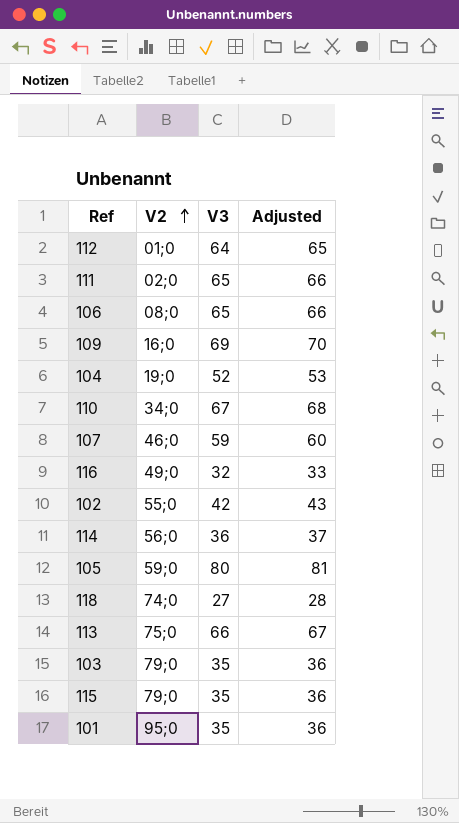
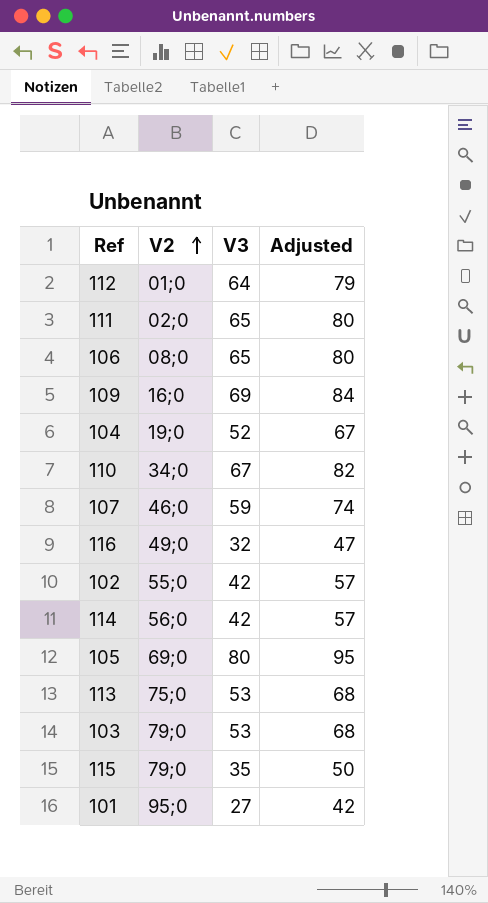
column Adjusted | formula: [V3] + 1 -> [V3] + 15
row 118: 74;0 | 27 | 28 -> none
114 | V3: 36 -> 42
105 | V2: 59;0 -> 69;0
113 | V3: 66 -> 53
103 | V3: 35 -> 53
101 | V3: 35 -> 27

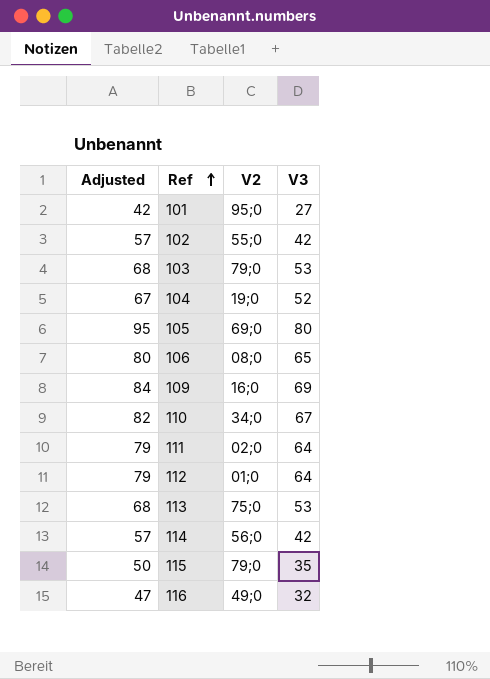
row order: V2 ascending -> Ref ascending
column Adjusted | position: 4 -> 1
row 107: 46;0 | 59 | 74 -> none
111 | Adjusted: 80 -> 79
111 | V3: 65 -> 64

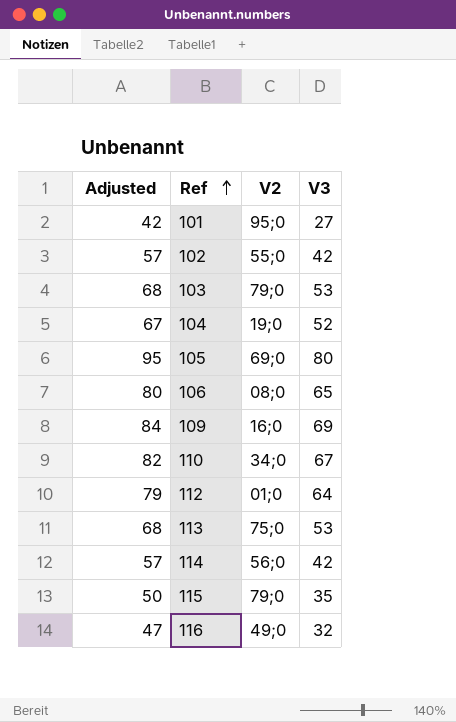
row 111: 79 | 02;0 | 64 -> none

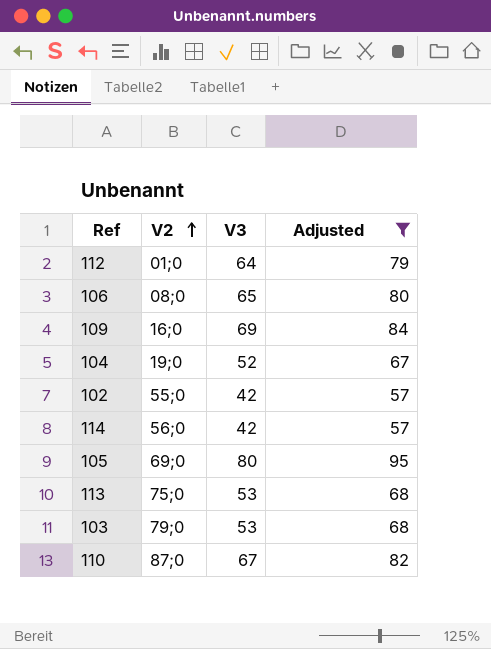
filter: none -> Adjusted >= 57
row order: Ref ascending -> V2 ascending
column Adjusted | position: 1 -> 4
110 | V2: 34;0 -> 87;0

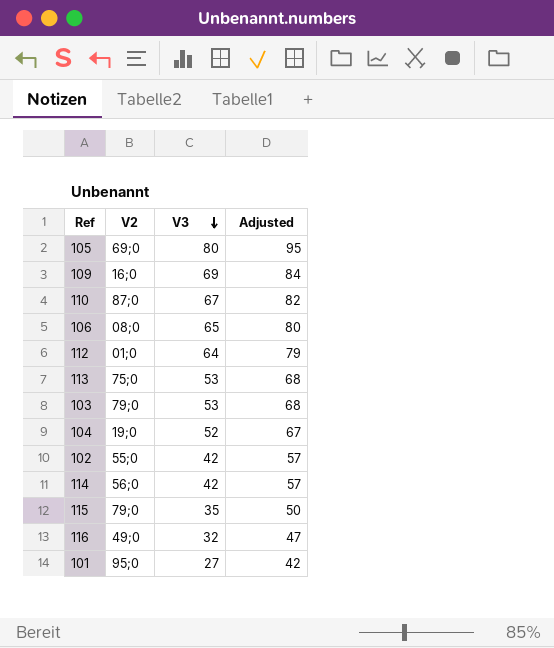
filter: Adjusted >= 57 -> none
row order: V2 ascending -> V3 descending

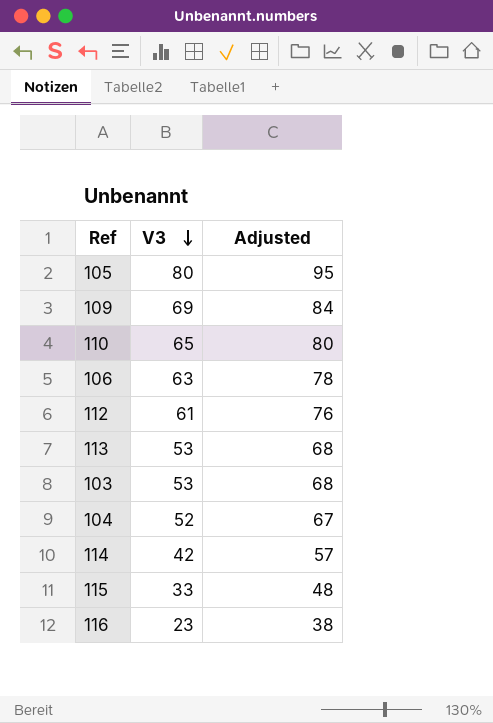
column V2 | position: 2 -> none
row 102: 55;0 | 42 | 57 -> none
row 101: 95;0 | 27 | 42 -> none
110 | V3: 67 -> 65
110 | Adjusted: 82 -> 80
106 | V3: 65 -> 63
106 | Adjusted: 80 -> 78
112 | V3: 64 -> 61
112 | Adjusted: 79 -> 76
115 | V3: 35 -> 33
115 | Adjusted: 50 -> 48
116 | V3: 32 -> 23
116 | Adjusted: 47 -> 38

